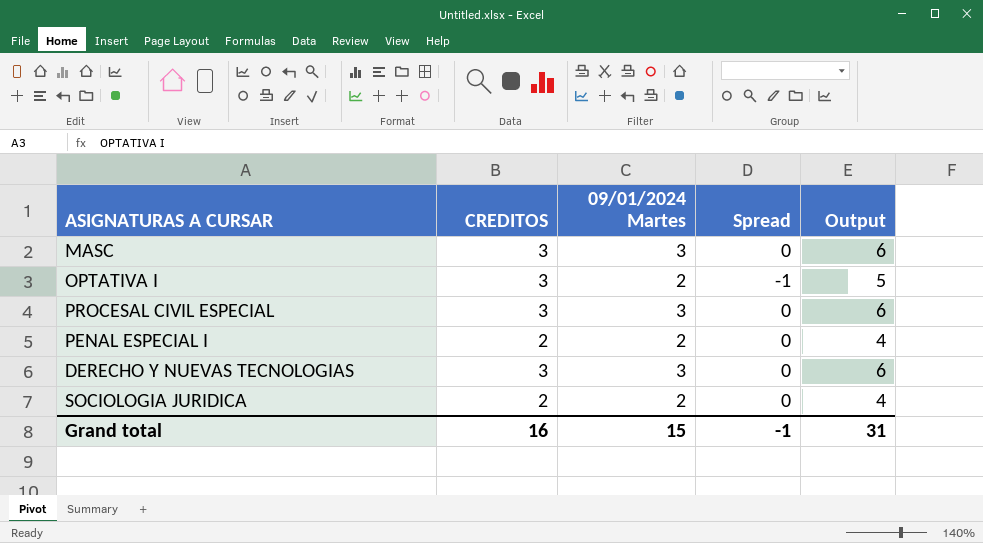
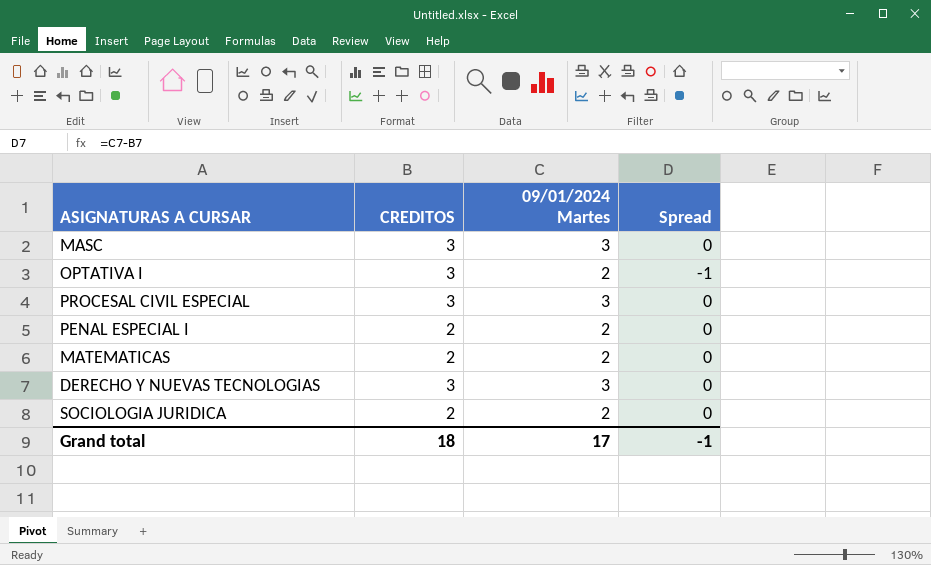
column Output | formula: [CREDITOS] + [09/01/2024 Martes] -> none
row MATEMATICAS: none -> 2 | 2 | 0
Grand total | CREDITOS: 16 -> 18
Grand total | 09/01/2024 Martes: 15 -> 17

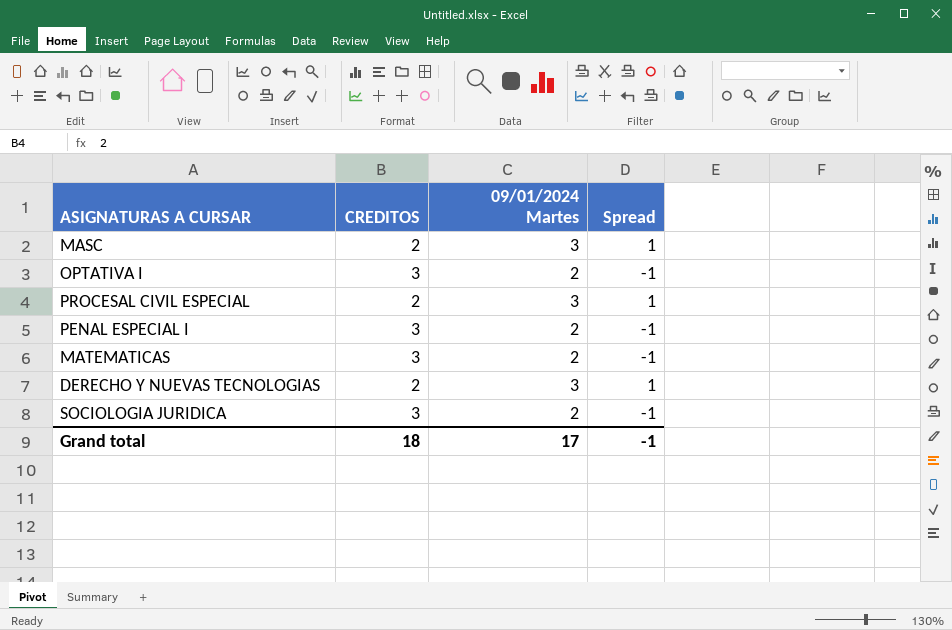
MASC | CREDITOS: 3 -> 2
MASC | Spread: 0 -> 1
PROCESAL CIVIL ESPECIAL | CREDITOS: 3 -> 2
PROCESAL CIVIL ESPECIAL | Spread: 0 -> 1
PENAL ESPECIAL I | CREDITOS: 2 -> 3
PENAL ESPECIAL I | Spread: 0 -> -1
MATEMATICAS | CREDITOS: 2 -> 3
MATEMATICAS | Spread: 0 -> -1
DERECHO Y NUEVAS TECNOLOGIAS | CREDITOS: 3 -> 2
DERECHO Y NUEVAS TECNOLOGIAS | Spread: 0 -> 1
SOCIOLOGIA JURIDICA | CREDITOS: 2 -> 3
SOCIOLOGIA JURIDICA | Spread: 0 -> -1

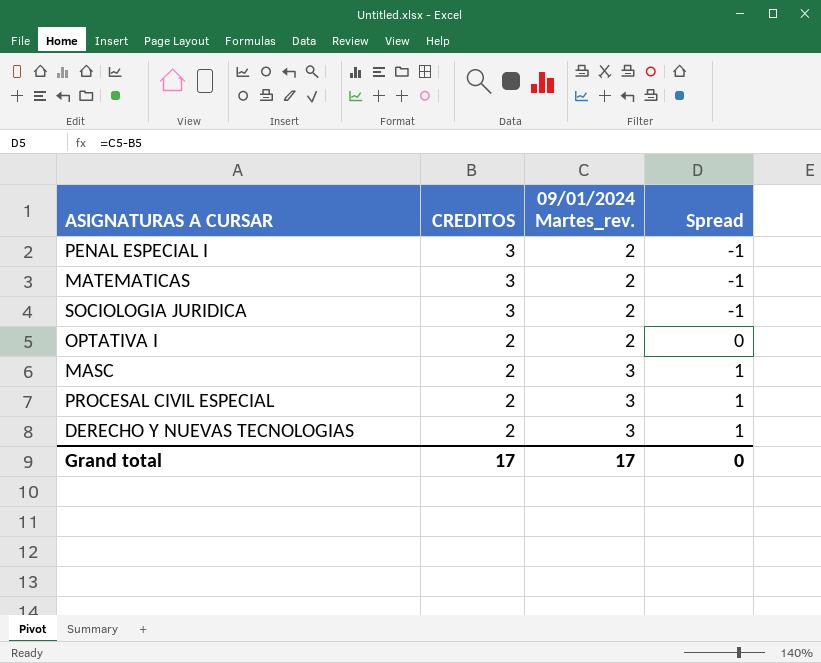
row order: none -> CREDITOS descending
column name: 09/01/2024 Martes -> 09/01/2024 Martes_rev.
OPTATIVA I | CREDITOS: 3 -> 2
OPTATIVA I | Spread: -1 -> 0
Grand total | CREDITOS: 18 -> 17
Grand total | Spread: -1 -> 0

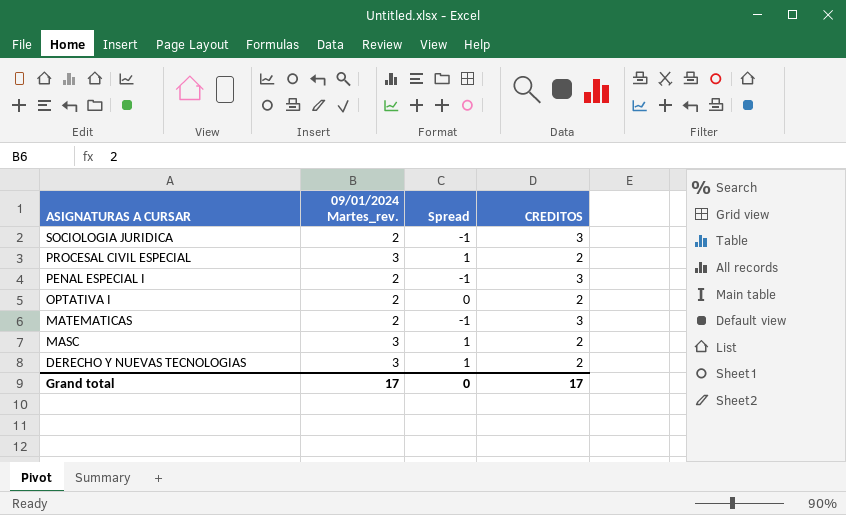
row order: CREDITOS descending -> ASIGNATURAS A CURSAR descending
column CREDITOS | position: 2 -> 4

